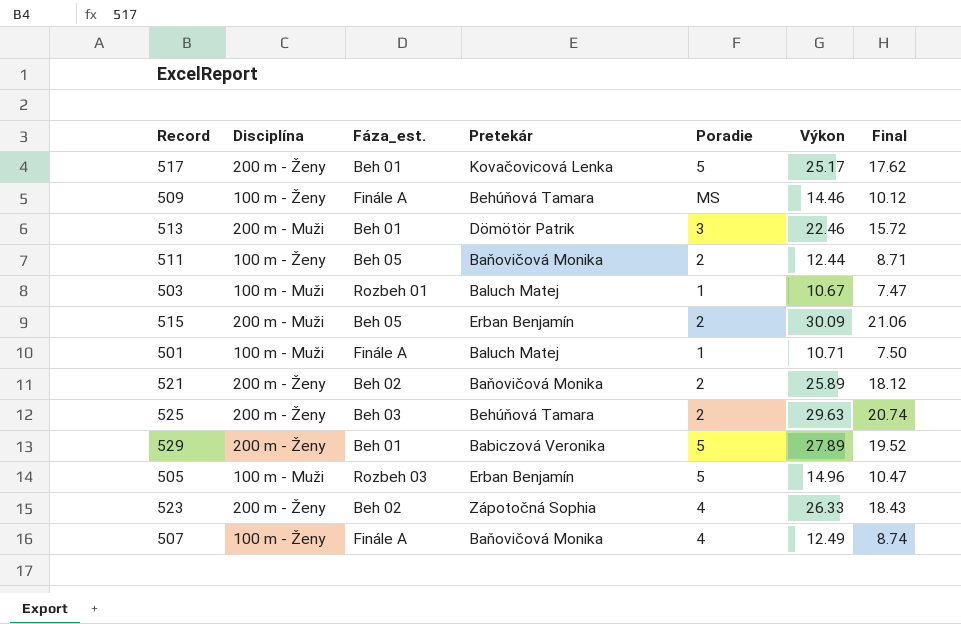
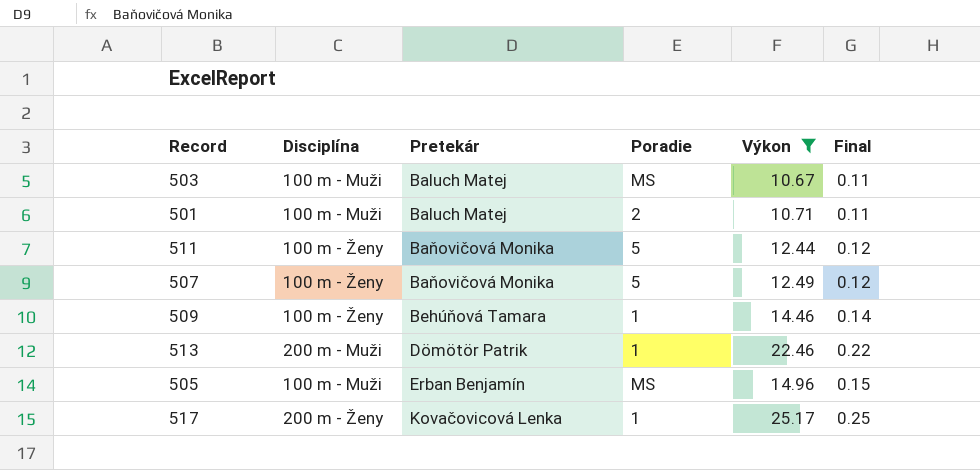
filter: none -> Výkon <= 25.17
row order: none -> Pretekár ascending
column Fáza_est. | position: 3 -> none
column Final | formula: [Výkon] * 0.7 -> [Výkon] * 0.01
503 | Poradie: 1 -> MS
501 | Poradie: 1 -> 2
511 | Poradie: 2 -> 5
507 | Poradie: 4 -> 5
509 | Poradie: MS -> 1
513 | Poradie: 3 -> 1
505 | Poradie: 5 -> MS
517 | Poradie: 5 -> 1

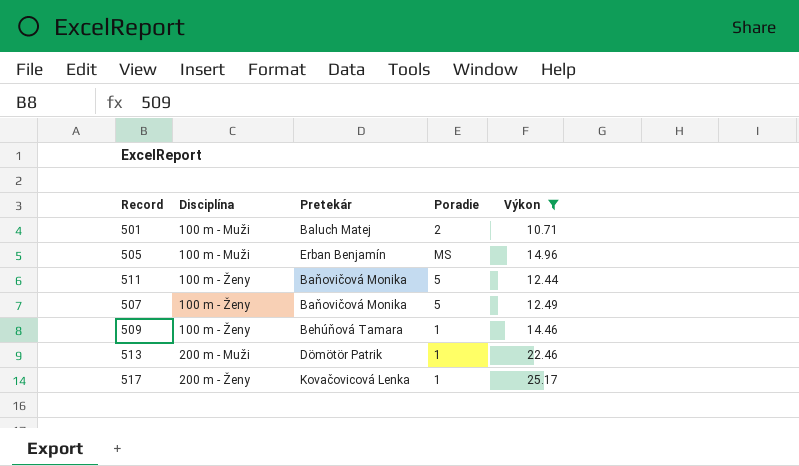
row order: Pretekár ascending -> Disciplína ascending
column Final | formula: [Výkon] * 0.01 -> none
row 503: 100 m - Muži | Baluch Matej | MS | 10.67 | 0.11 -> none

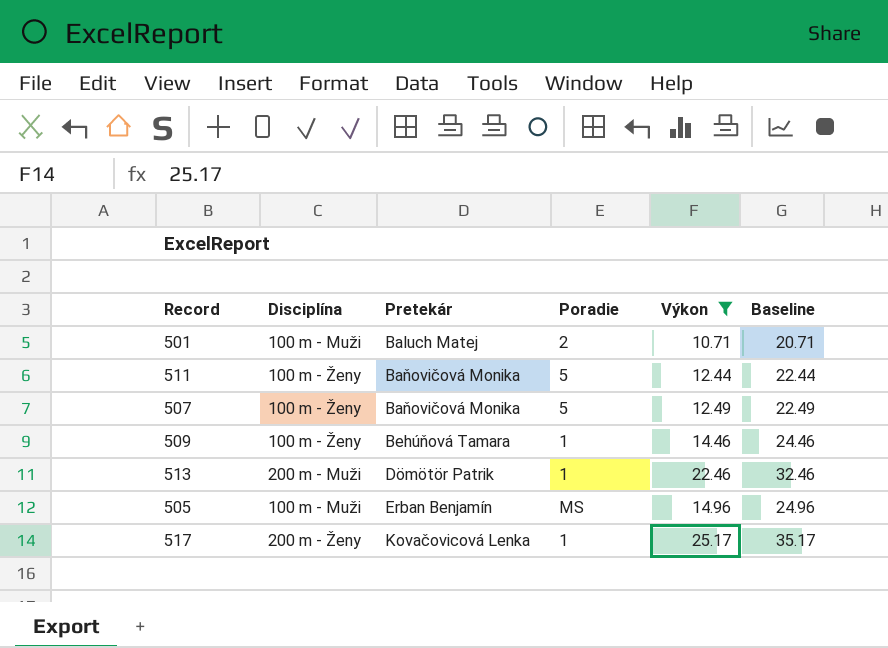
row order: Disciplína ascending -> Pretekár ascending
column Baseline | formula: none -> [Výkon] + 10

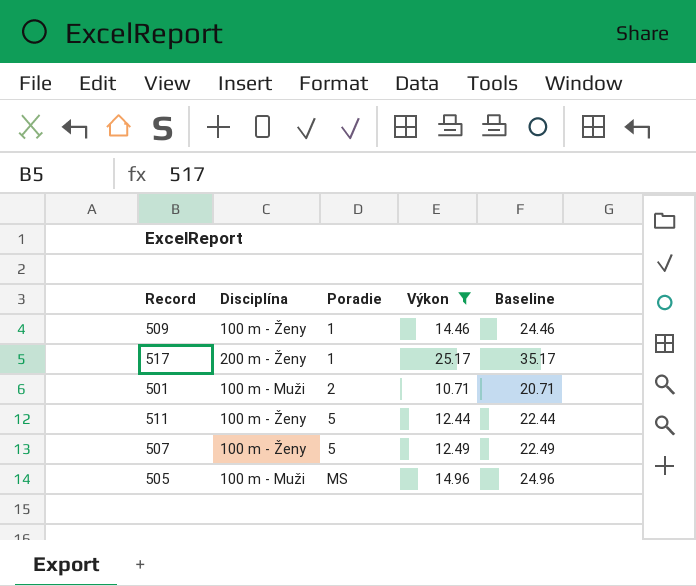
row order: Pretekár ascending -> Poradie ascending
column Pretekár | position: 3 -> none
row 513: 200 m - Muži | Dömötör Patrik | 1 | 22.46 | 32.46 -> none

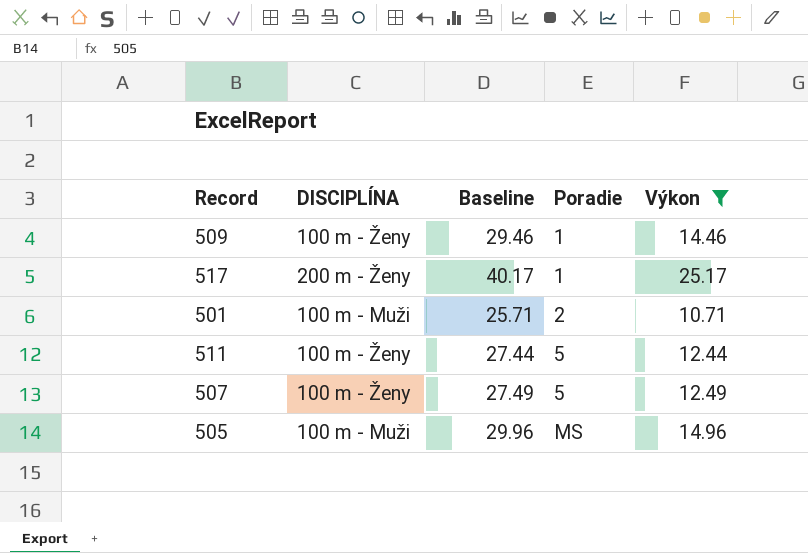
column name: Disciplína -> DISCIPLÍNA
column Baseline | formula: [Výkon] + 10 -> [Výkon] + 15
column Baseline | position: 5 -> 3

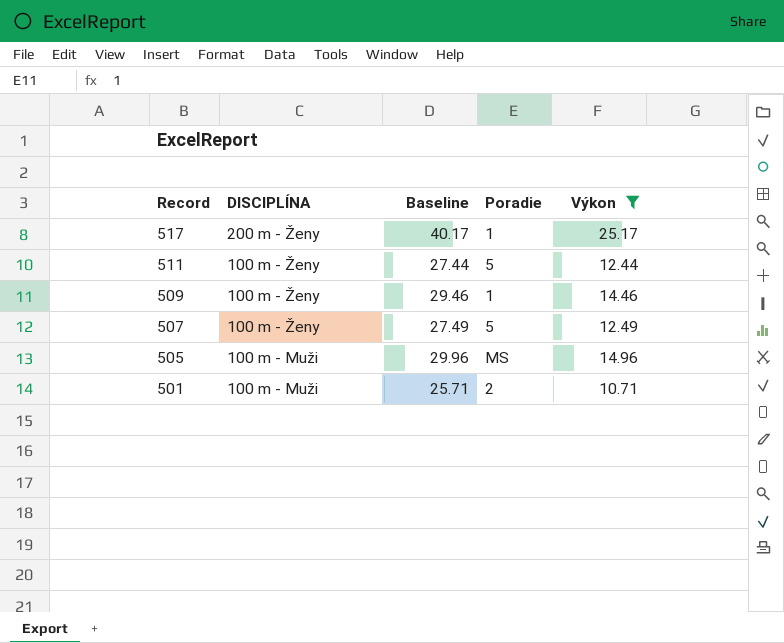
row order: Poradie ascending -> Record descending

